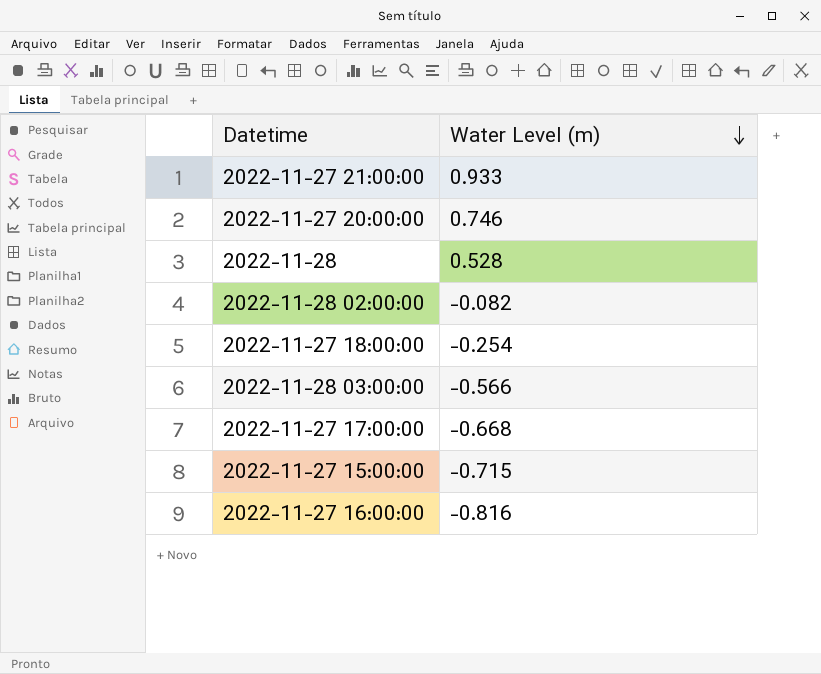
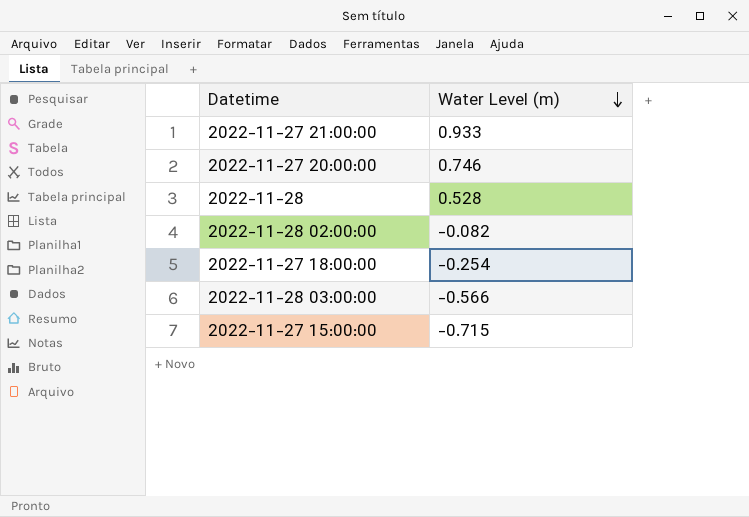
row 2022-11-27 17:00:00: -0.668 -> none
row 2022-11-27 16:00:00: -0.816 -> none

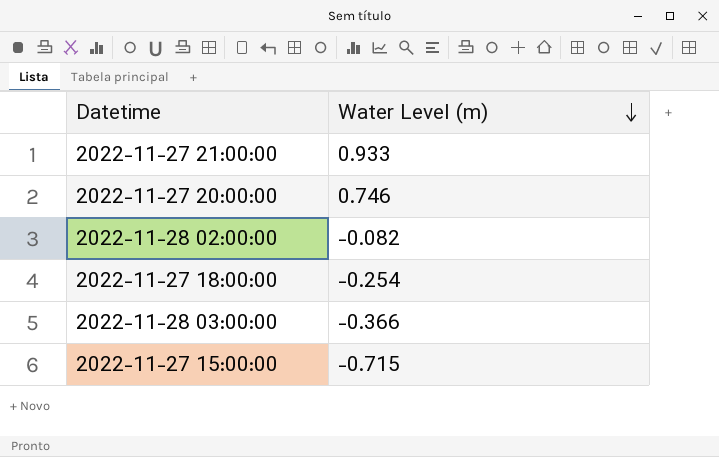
row 2022-11-28: 0.528 -> none
2022-11-28 03:00:00 | Water Level (m): -0.566 -> -0.366

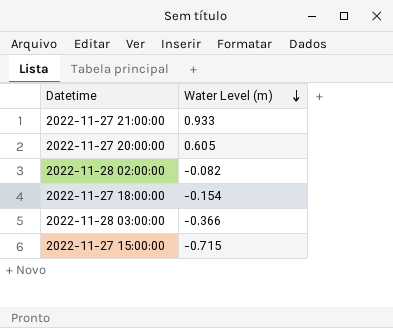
2022-11-27 20:00:00 | Water Level (m): 0.746 -> 0.605
2022-11-27 18:00:00 | Water Level (m): -0.254 -> -0.154

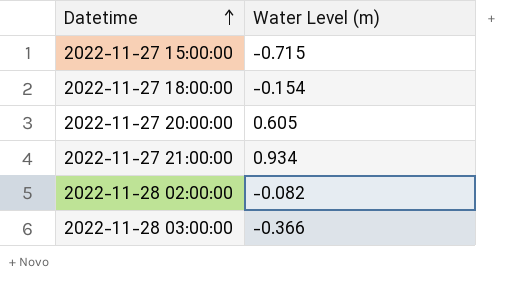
row order: Water Level (m) descending -> Datetime ascending
2022-11-27 21:00:00 | Water Level (m): 0.933 -> 0.934

